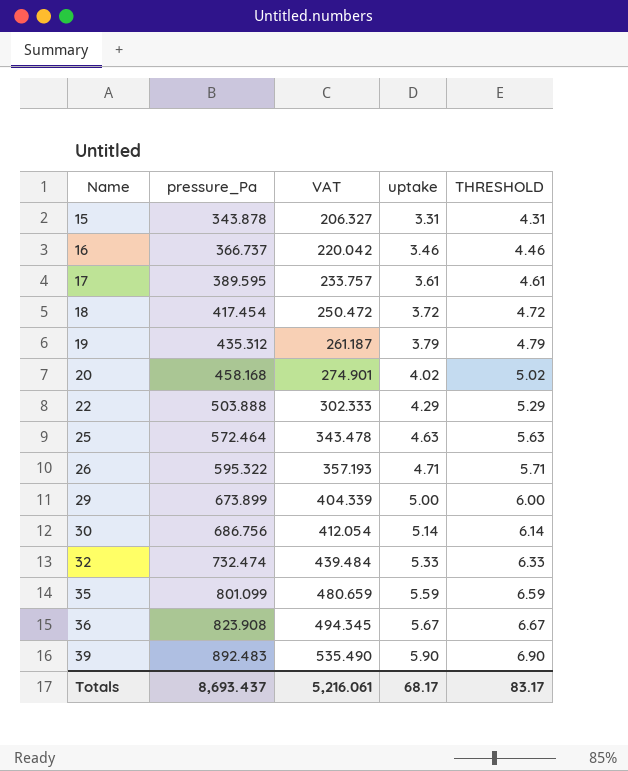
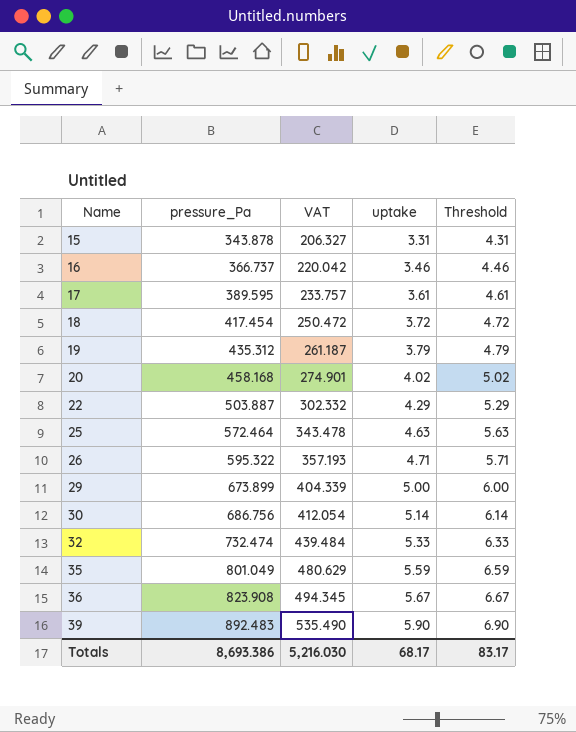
column name: THRESHOLD -> Threshold
22 | pressure_Pa: 503.888 -> 503.887
22 | VAT: 302.333 -> 302.332
35 | pressure_Pa: 801.099 -> 801.049
35 | VAT: 480.659 -> 480.629
Totals | pressure_Pa: 8,693.437 -> 8,693.386
Totals | VAT: 5,216.061 -> 5,216.030

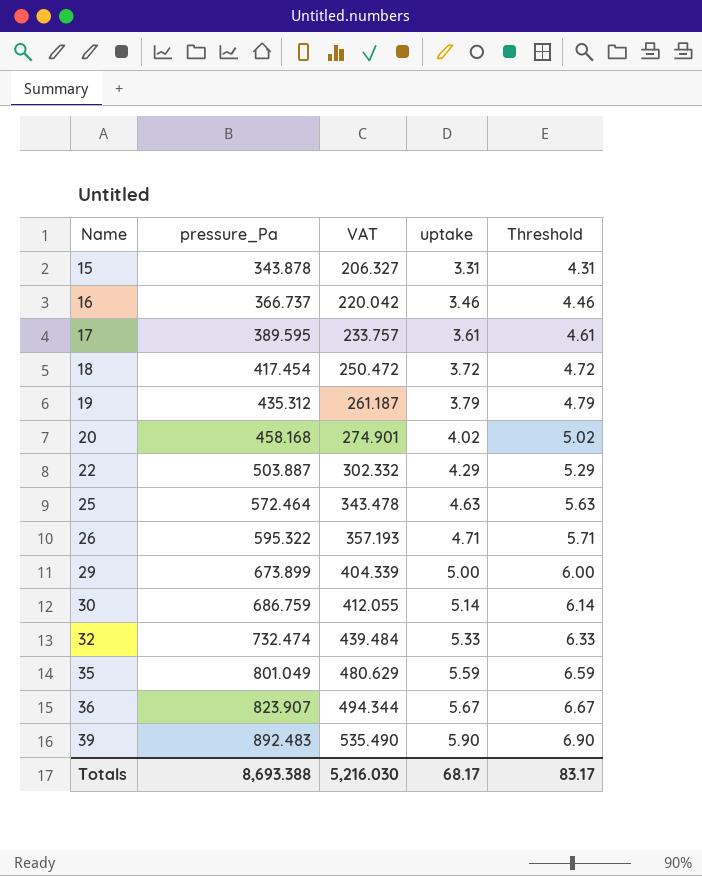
30 | pressure_Pa: 686.756 -> 686.759
30 | VAT: 412.054 -> 412.055
36 | pressure_Pa: 823.908 -> 823.907
36 | VAT: 494.345 -> 494.344
Totals | pressure_Pa: 8,693.386 -> 8,693.388

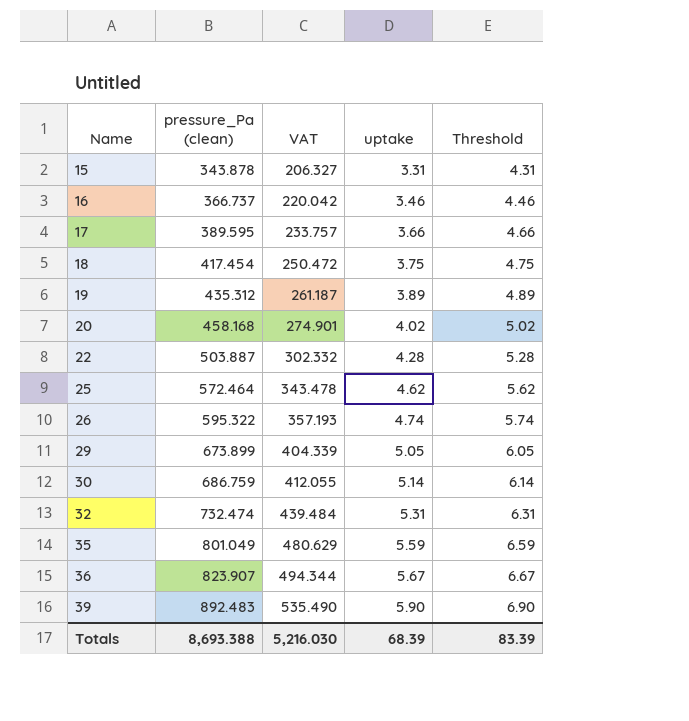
column name: pressure_Pa -> pressure_Pa (clean)
17 | uptake: 3.61 -> 3.66
17 | Threshold: 4.61 -> 4.66
18 | uptake: 3.72 -> 3.75
18 | Threshold: 4.72 -> 4.75
19 | uptake: 3.79 -> 3.89
19 | Threshold: 4.79 -> 4.89
22 | uptake: 4.29 -> 4.28
22 | Threshold: 5.29 -> 5.28
25 | uptake: 4.63 -> 4.62
25 | Threshold: 5.63 -> 5.62
26 | uptake: 4.71 -> 4.74
26 | Threshold: 5.71 -> 5.74
29 | uptake: 5.00 -> 5.05
29 | Threshold: 6.00 -> 6.05
32 | uptake: 5.33 -> 5.31
32 | Threshold: 6.33 -> 6.31
Totals | uptake: 68.17 -> 68.39
Totals | Threshold: 83.17 -> 83.39

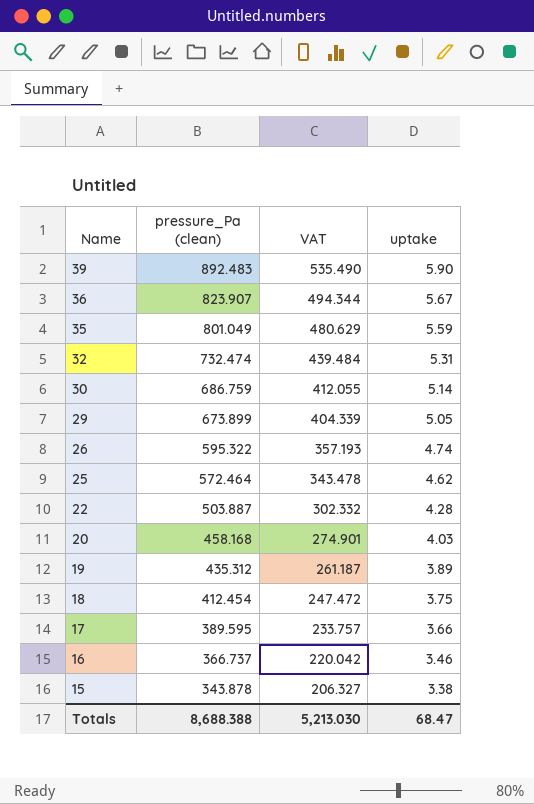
row order: Name ascending -> Name descending
column Threshold | formula: [uptake] + 1 -> none
20 | uptake: 4.02 -> 4.03
18 | pressure_Pa (clean): 417.454 -> 412.454
18 | VAT: 250.472 -> 247.472
15 | uptake: 3.31 -> 3.38
Totals | pressure_Pa (clean): 8,693.388 -> 8,688.388
Totals | VAT: 5,216.030 -> 5,213.030
Totals | uptake: 68.39 -> 68.47

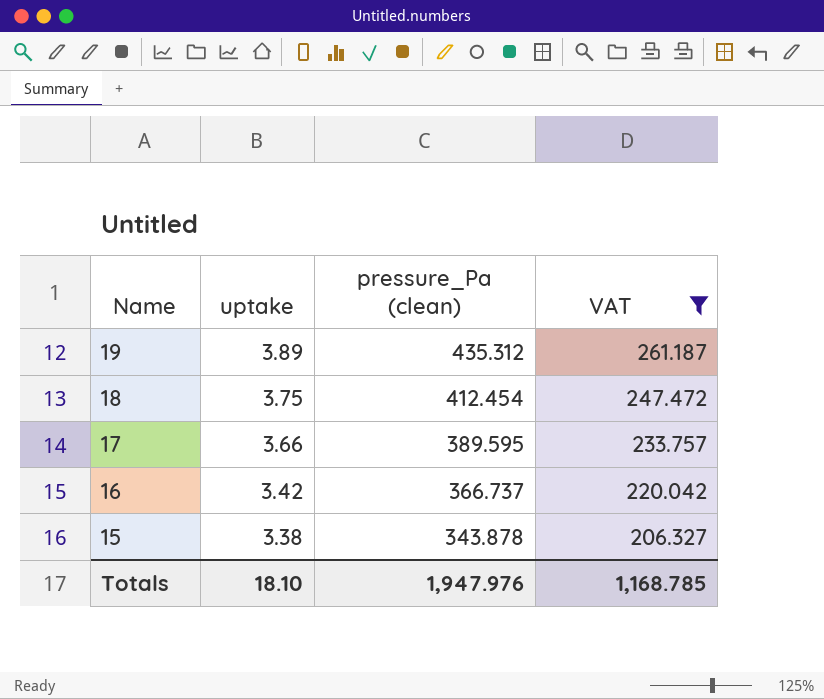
filter: none -> VAT <= 261.187
column uptake | position: 4 -> 2
16 | uptake: 3.46 -> 3.42
Totals | uptake: 68.47 -> 18.10
Totals | pressure_Pa (clean): 8,688.388 -> 1,947.976
Totals | VAT: 5,213.030 -> 1,168.785

